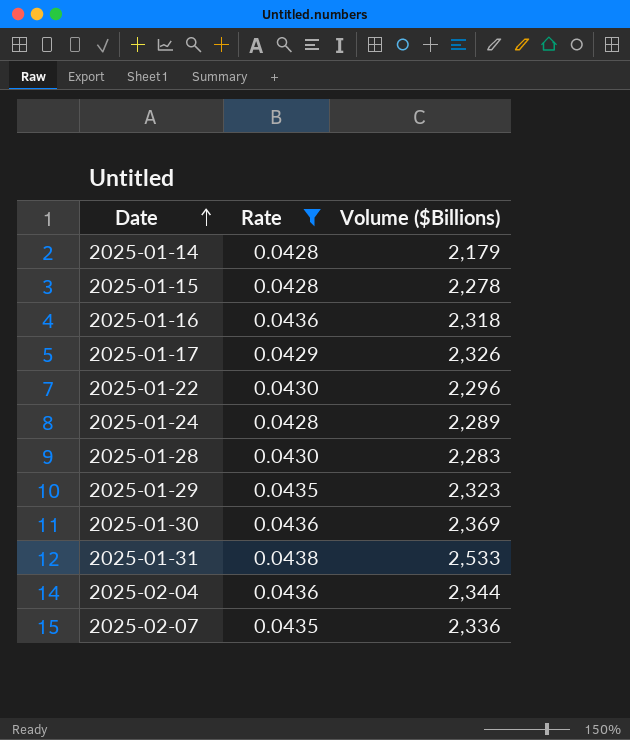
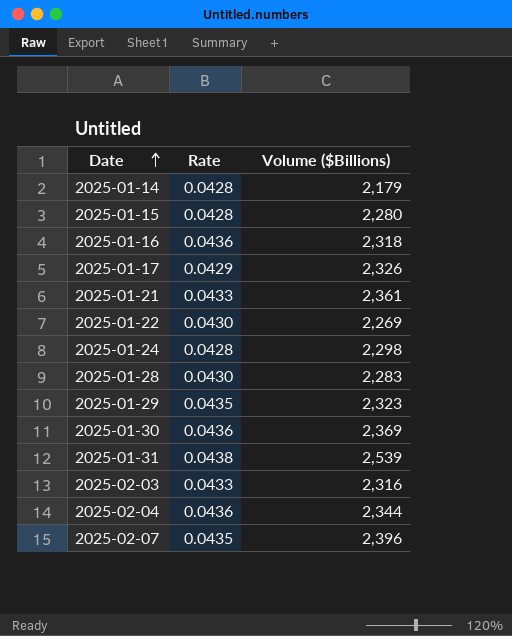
filter: Rate != 0.0433 -> none
2025-01-15 | Volume ($Billions): 2,278 -> 2,280
2025-01-22 | Volume ($Billions): 2,296 -> 2,269
2025-01-24 | Volume ($Billions): 2,289 -> 2,298
2025-01-31 | Volume ($Billions): 2,533 -> 2,539
2025-02-07 | Volume ($Billions): 2,336 -> 2,396

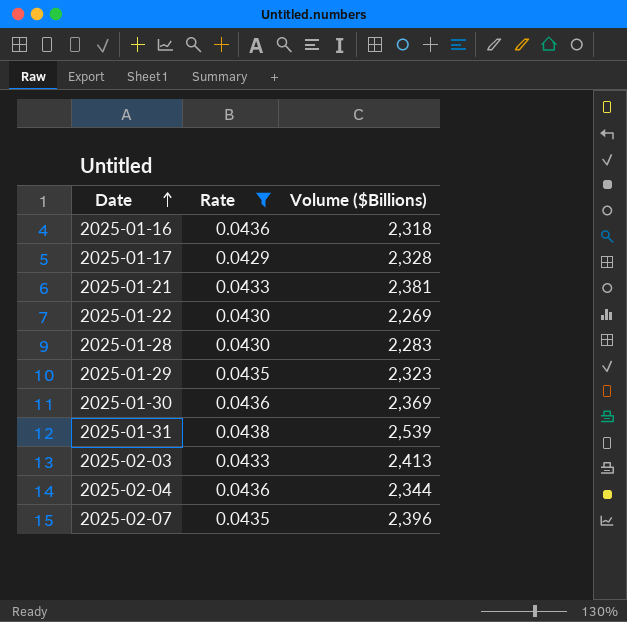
filter: none -> Rate != 0.0428
2025-01-17 | Volume ($Billions): 2,326 -> 2,328
2025-01-21 | Volume ($Billions): 2,361 -> 2,381
2025-02-03 | Volume ($Billions): 2,316 -> 2,413

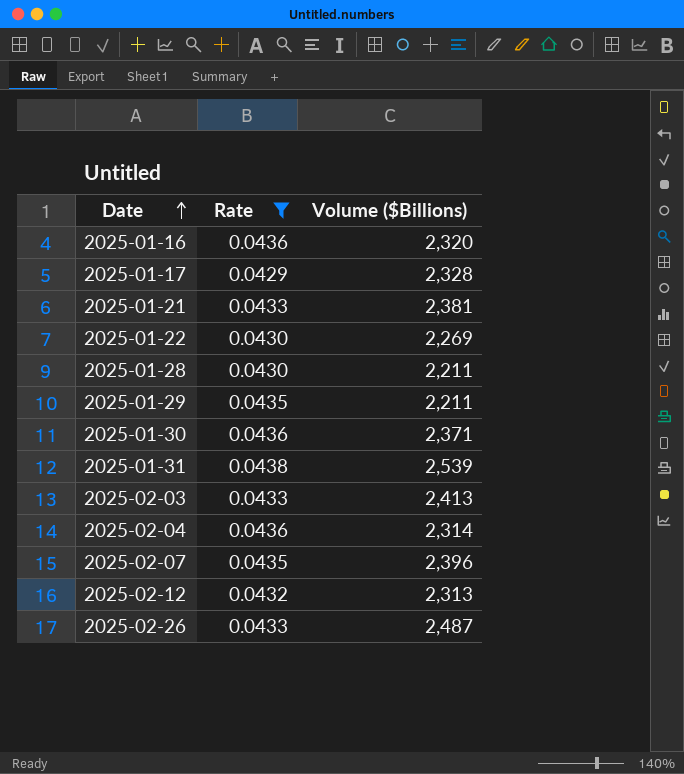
2025-01-16 | Volume ($Billions): 2,318 -> 2,320
2025-01-28 | Volume ($Billions): 2,283 -> 2,211
2025-01-29 | Volume ($Billions): 2,323 -> 2,211
2025-01-30 | Volume ($Billions): 2,369 -> 2,371
2025-02-04 | Volume ($Billions): 2,344 -> 2,314
row 2025-02-12: none -> 0.0432 | 2,313
row 2025-02-26: none -> 0.0433 | 2,487

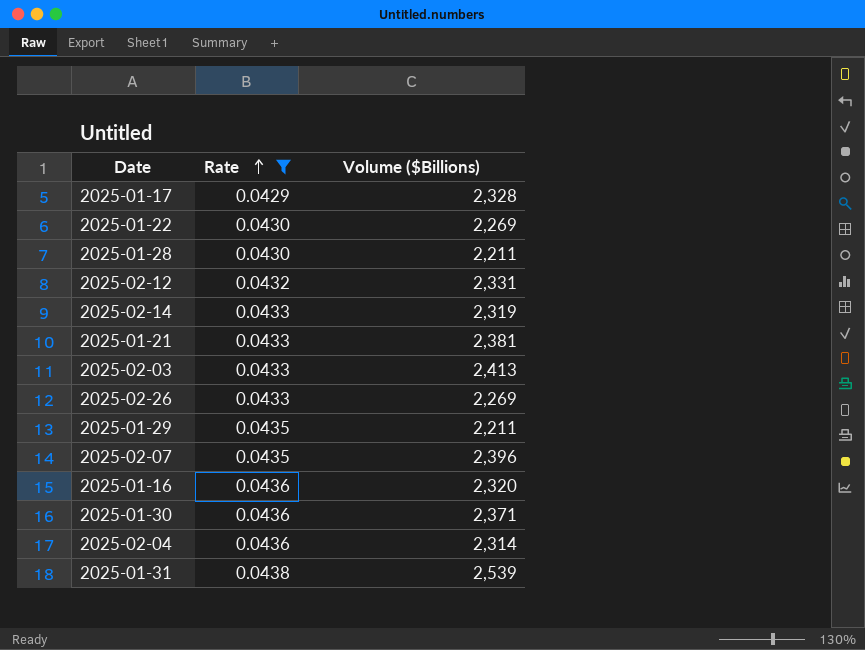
row order: Date ascending -> Rate ascending
2025-02-12 | Volume ($Billions): 2,313 -> 2,331
row 2025-02-14: none -> 0.0433 | 2,319
2025-02-26 | Volume ($Billions): 2,487 -> 2,269

